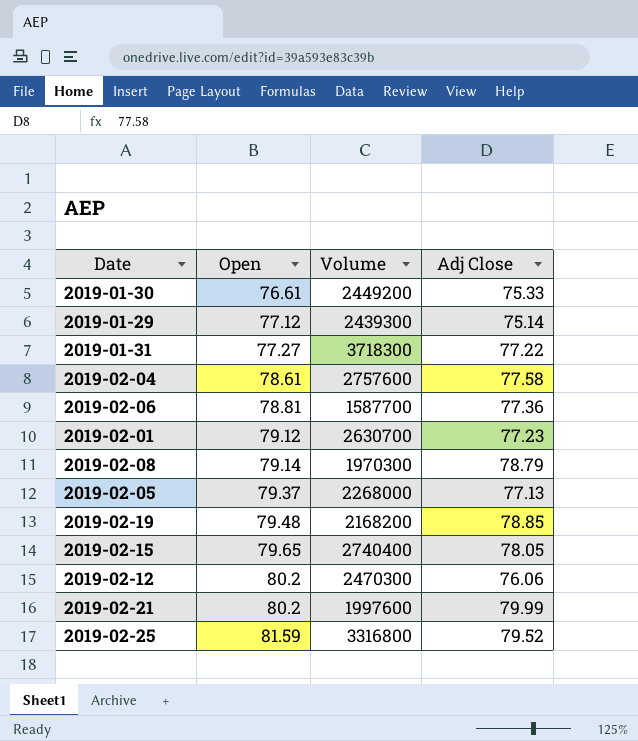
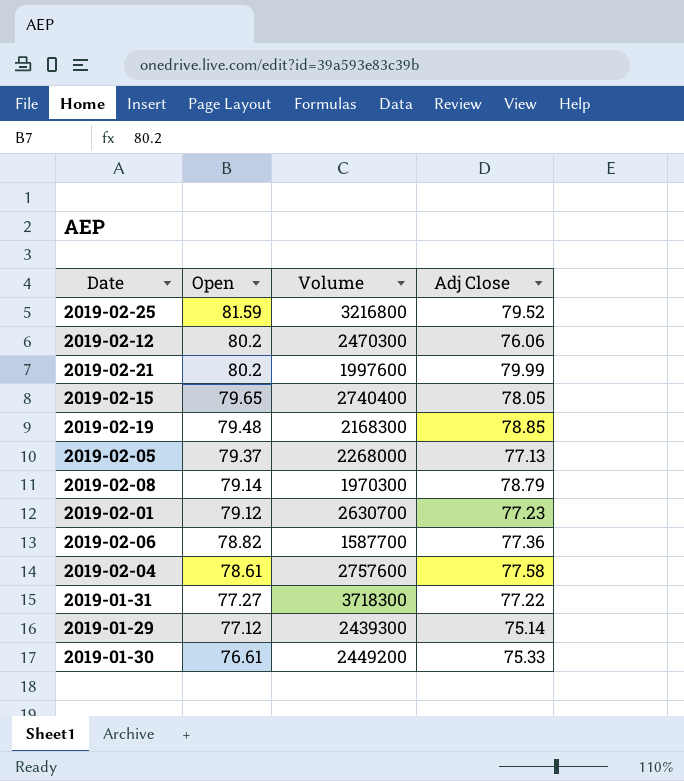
row order: Open ascending -> Open descending
2019-02-25 | Volume: 3316800 -> 3216800
2019-02-19 | Volume: 2168200 -> 2168300
2019-02-06 | Open: 78.81 -> 78.82

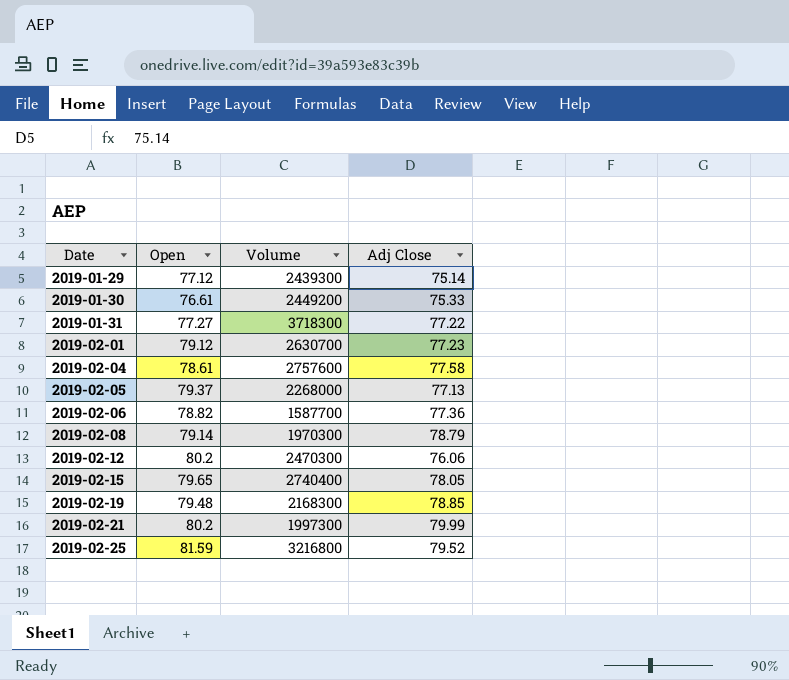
row order: Open descending -> Date ascending
2019-02-21 | Volume: 1997600 -> 1997300

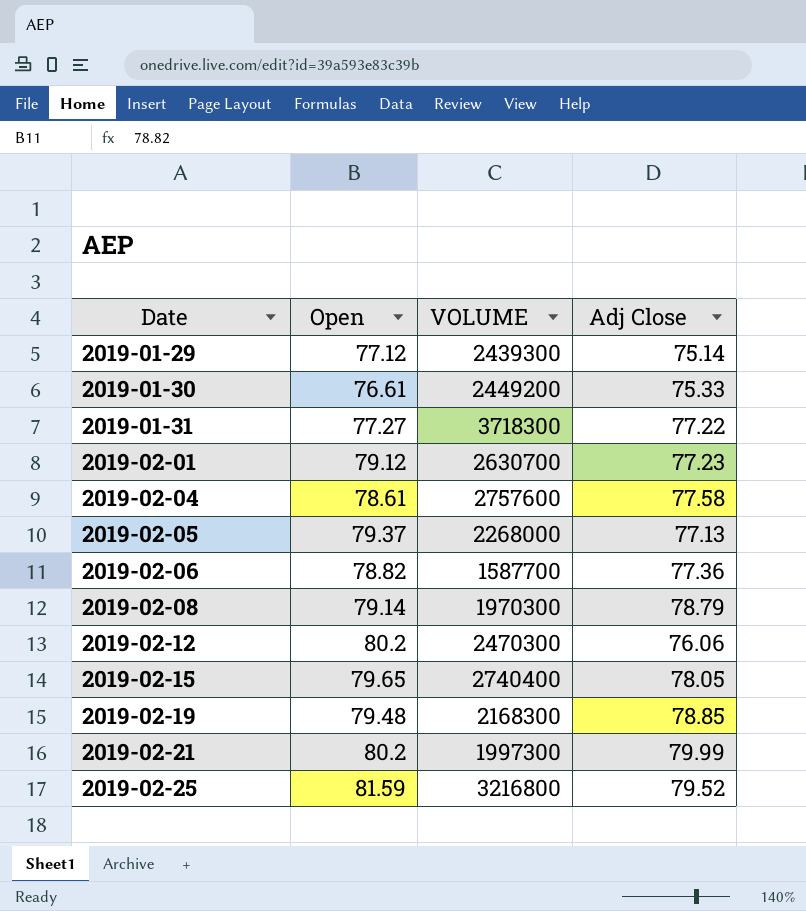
column name: Volume -> VOLUME

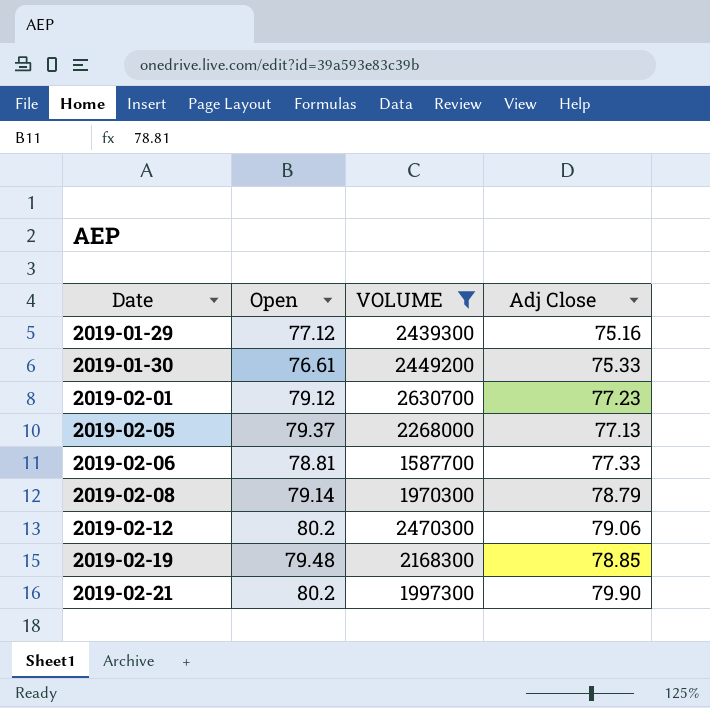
filter: none -> VOLUME <= 2630700
2019-01-29 | Adj Close: 75.14 -> 75.16
2019-02-06 | Open: 78.82 -> 78.81
2019-02-06 | Adj Close: 77.36 -> 77.33
2019-02-12 | Adj Close: 76.06 -> 79.06
2019-02-21 | Adj Close: 79.99 -> 79.90

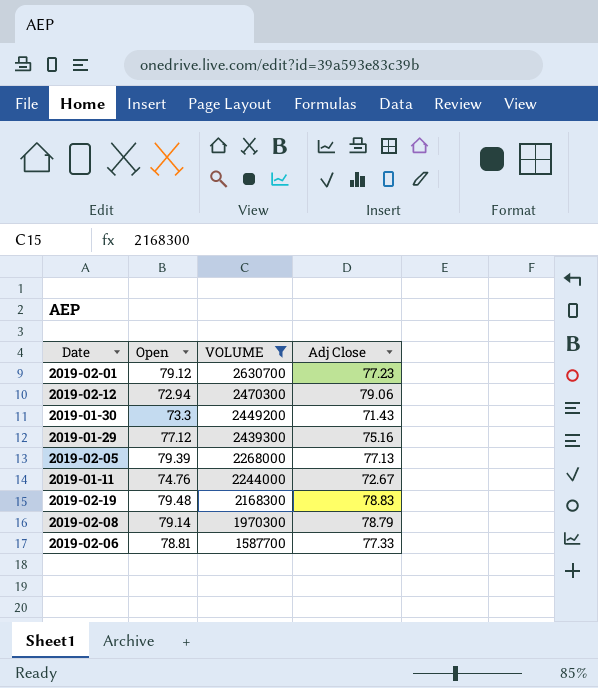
row order: Date ascending -> VOLUME descending
row 2019-02-21: 80.2 | 1997300 | 79.90 -> none
2019-02-12 | Open: 80.2 -> 72.94
2019-01-30 | Open: 76.61 -> 73.3
2019-01-30 | Adj Close: 75.33 -> 71.43
2019-02-05 | Open: 79.37 -> 79.39
row 2019-01-11: none -> 74.76 | 2244000 | 72.67
2019-02-19 | Adj Close: 78.85 -> 78.83

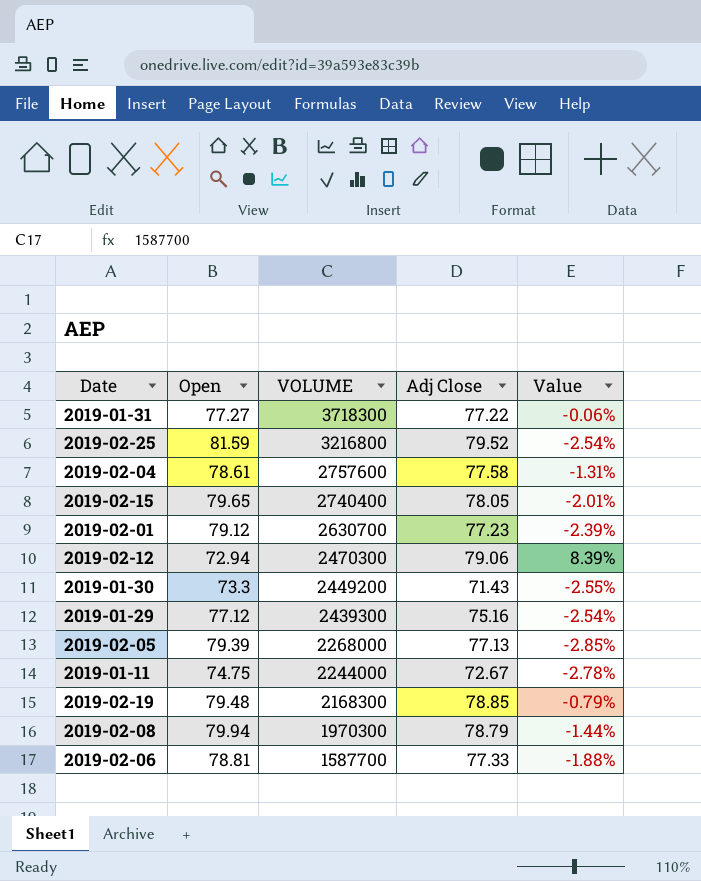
filter: VOLUME <= 2630700 -> none
column Value | formula: none -> ([Adj Close] - [Open]) / [Open]
2019-01-11 | Open: 74.76 -> 74.75
2019-02-19 | Adj Close: 78.83 -> 78.85
2019-02-08 | Open: 79.14 -> 79.94

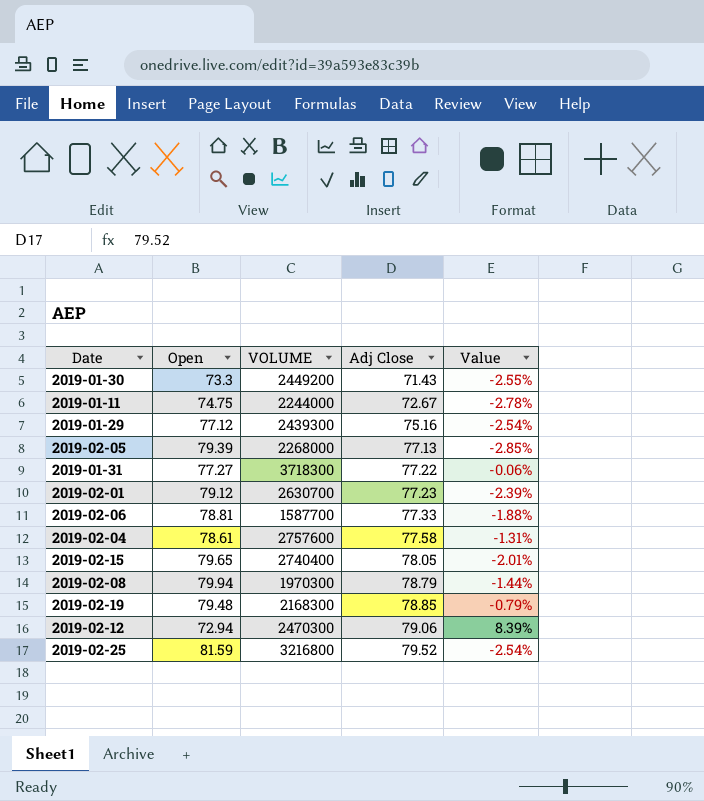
row order: VOLUME descending -> Adj Close ascending

